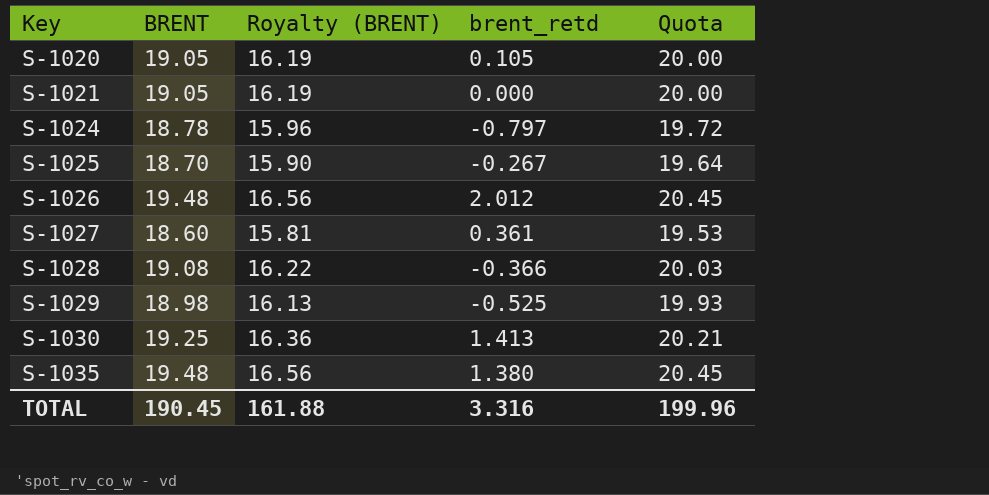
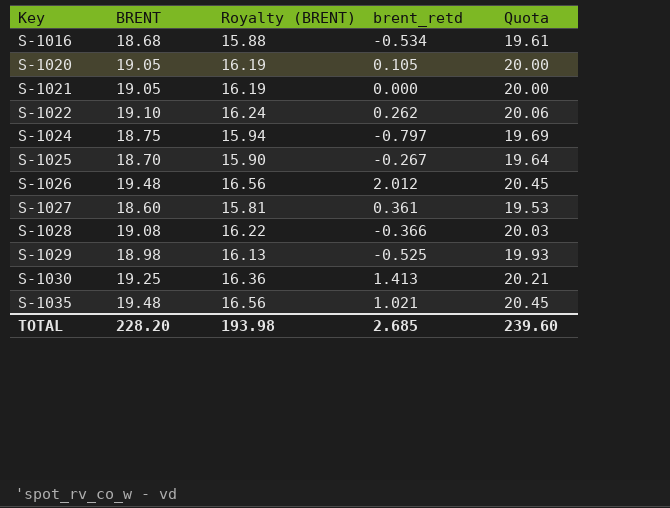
row S-1016: none -> 18.68 | 15.88 | -0.534 | 19.61
row S-1022: none -> 19.10 | 16.24 | 0.262 | 20.06
S-1024 | BRENT: 18.78 -> 18.75
S-1024 | Royalty (BRENT): 15.96 -> 15.94
S-1024 | Quota: 19.72 -> 19.69
S-1035 | brent_retd: 1.380 -> 1.021
TOTAL | BRENT: 190.45 -> 228.20
TOTAL | Royalty (BRENT): 161.88 -> 193.98
TOTAL | brent_retd: 3.316 -> 2.685
TOTAL | Quota: 199.96 -> 239.60

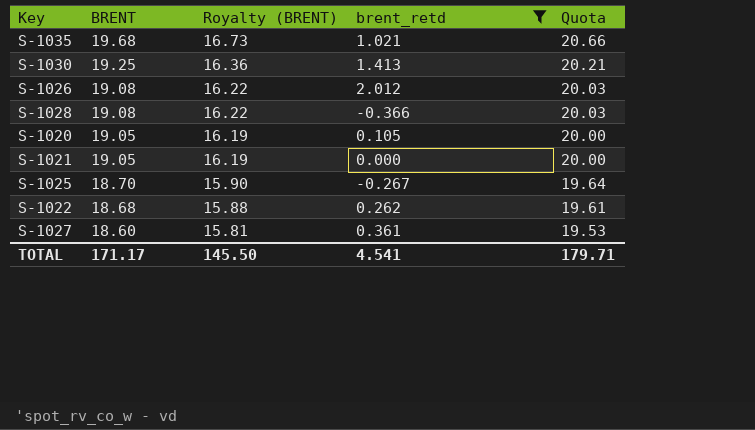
filter: none -> brent_retd >= -0.366
row order: Key ascending -> BRENT descending
S-1035 | BRENT: 19.48 -> 19.68
S-1035 | Royalty (BRENT): 16.56 -> 16.73
S-1035 | Quota: 20.45 -> 20.66
S-1026 | BRENT: 19.48 -> 19.08
S-1026 | Royalty (BRENT): 16.56 -> 16.22
S-1026 | Quota: 20.45 -> 20.03
S-1022 | BRENT: 19.10 -> 18.68
S-1022 | Royalty (BRENT): 16.24 -> 15.88
S-1022 | Quota: 20.06 -> 19.61
TOTAL | BRENT: 228.20 -> 171.17
TOTAL | Royalty (BRENT): 193.98 -> 145.50
TOTAL | brent_retd: 2.685 -> 4.541
TOTAL | Quota: 239.60 -> 179.71

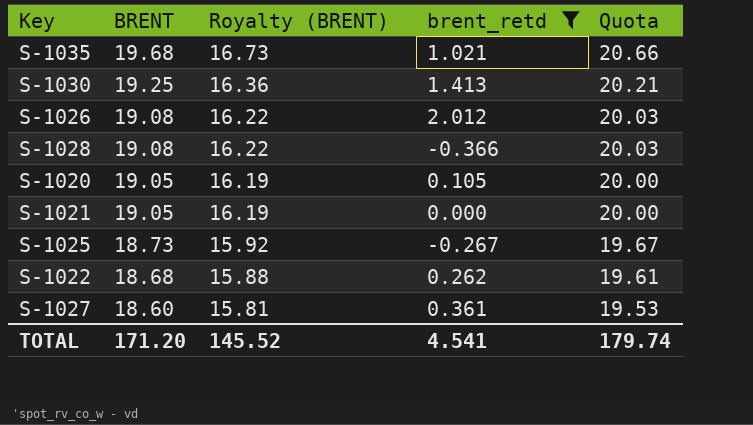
S-1025 | BRENT: 18.70 -> 18.73
S-1025 | Royalty (BRENT): 15.90 -> 15.92
S-1025 | Quota: 19.64 -> 19.67
TOTAL | BRENT: 171.17 -> 171.20
TOTAL | Royalty (BRENT): 145.50 -> 145.52
TOTAL | Quota: 179.71 -> 179.74

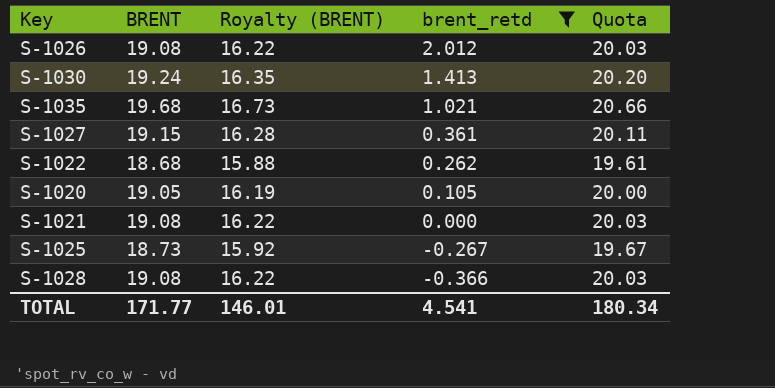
row order: BRENT descending -> brent_retd descending
S-1030 | BRENT: 19.25 -> 19.24
S-1030 | Royalty (BRENT): 16.36 -> 16.35
S-1030 | Quota: 20.21 -> 20.20
S-1027 | BRENT: 18.60 -> 19.15
S-1027 | Royalty (BRENT): 15.81 -> 16.28
S-1027 | Quota: 19.53 -> 20.11
S-1021 | BRENT: 19.05 -> 19.08
S-1021 | Royalty (BRENT): 16.19 -> 16.22
S-1021 | Quota: 20.00 -> 20.03
TOTAL | BRENT: 171.20 -> 171.77
TOTAL | Royalty (BRENT): 145.52 -> 146.01
TOTAL | Quota: 179.74 -> 180.34

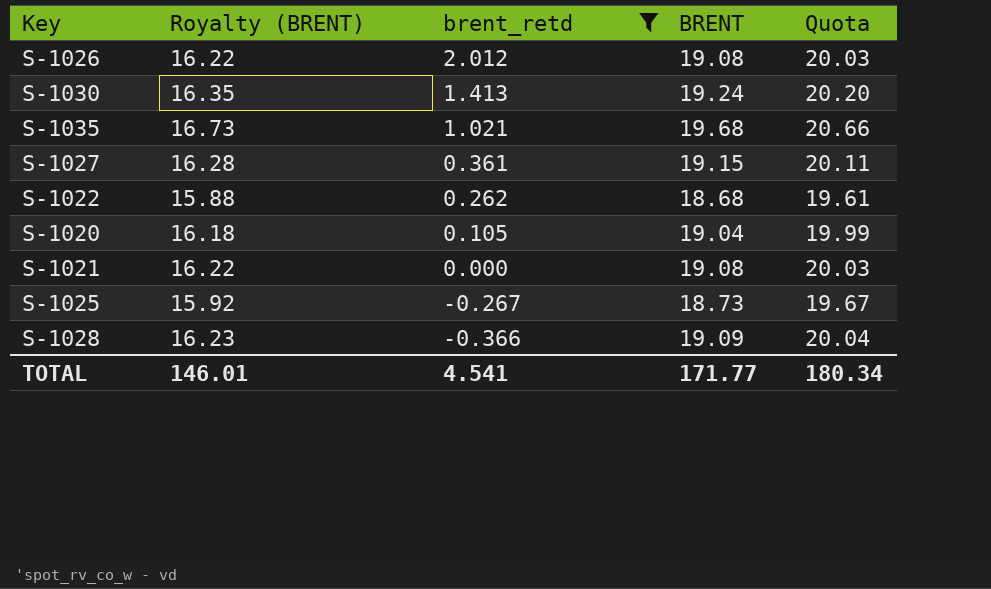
column BRENT | position: 2 -> 4
S-1020 | Royalty (BRENT): 16.19 -> 16.18
S-1020 | BRENT: 19.05 -> 19.04
S-1020 | Quota: 20.00 -> 19.99
S-1028 | Royalty (BRENT): 16.22 -> 16.23
S-1028 | BRENT: 19.08 -> 19.09
S-1028 | Quota: 20.03 -> 20.04

